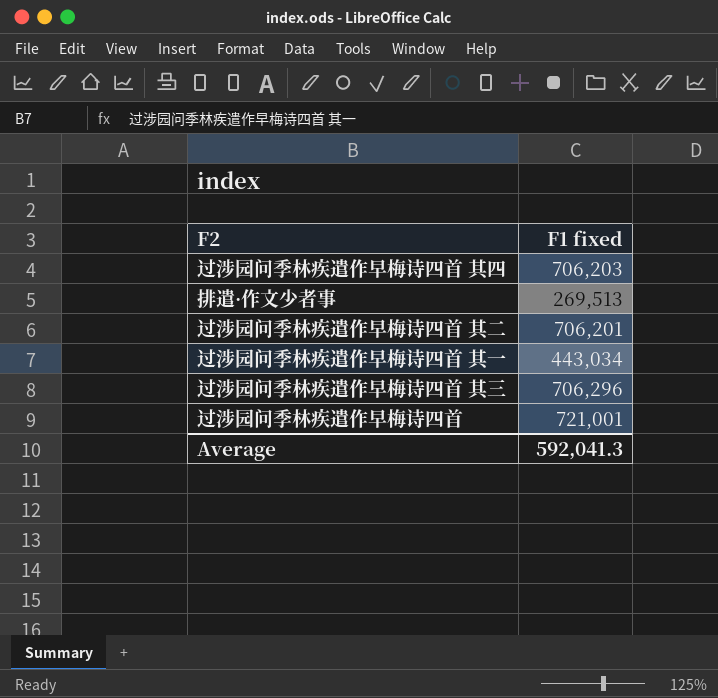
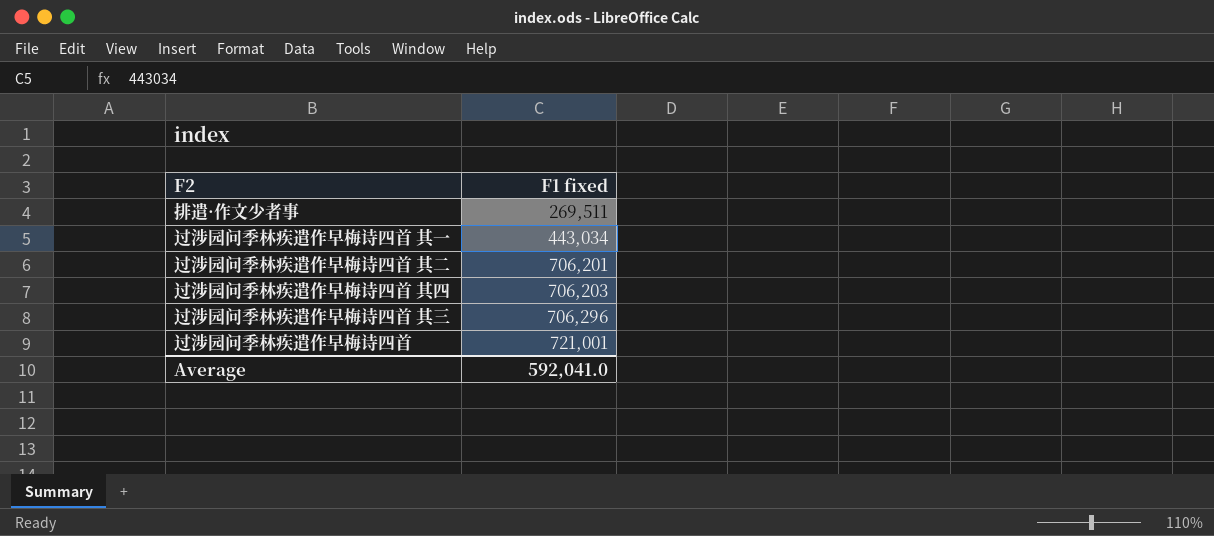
row order: none -> F1 fixed ascending
排遣·作文少者事 | F1 fixed: 269,513 -> 269,511
Average | F1 fixed: 592,041.3 -> 592,041.0

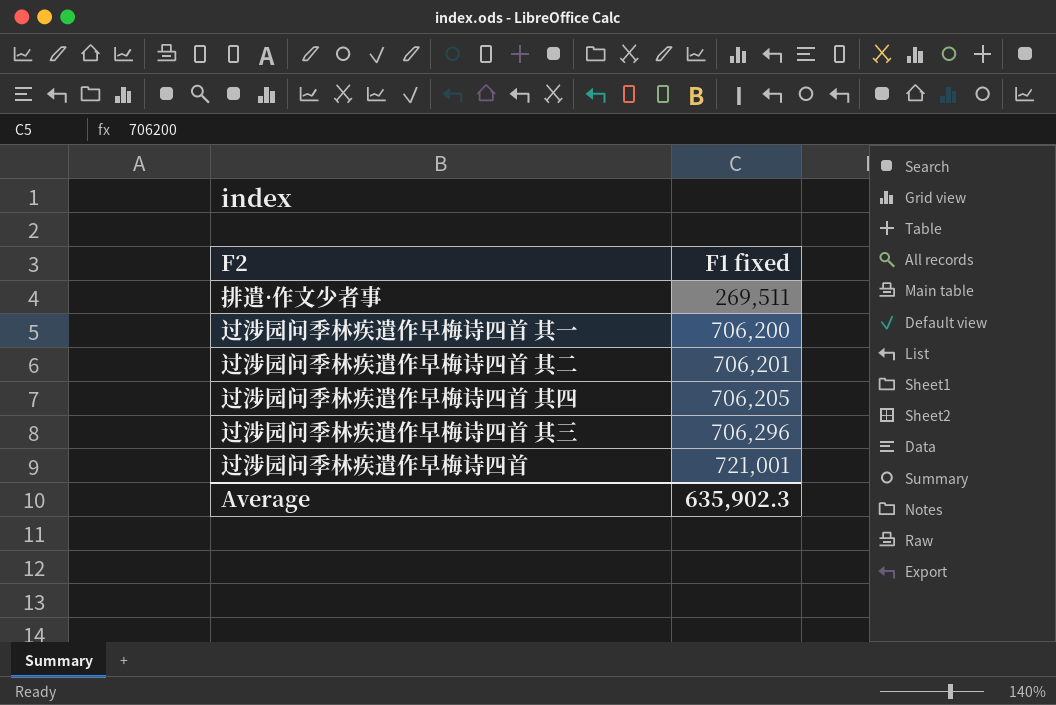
过涉园问季林疾遣作早梅诗四首 其一 | F1 fixed: 443,034 -> 706,200
过涉园问季林疾遣作早梅诗四首 其四 | F1 fixed: 706,203 -> 706,205
Average | F1 fixed: 592,041.0 -> 635,902.3

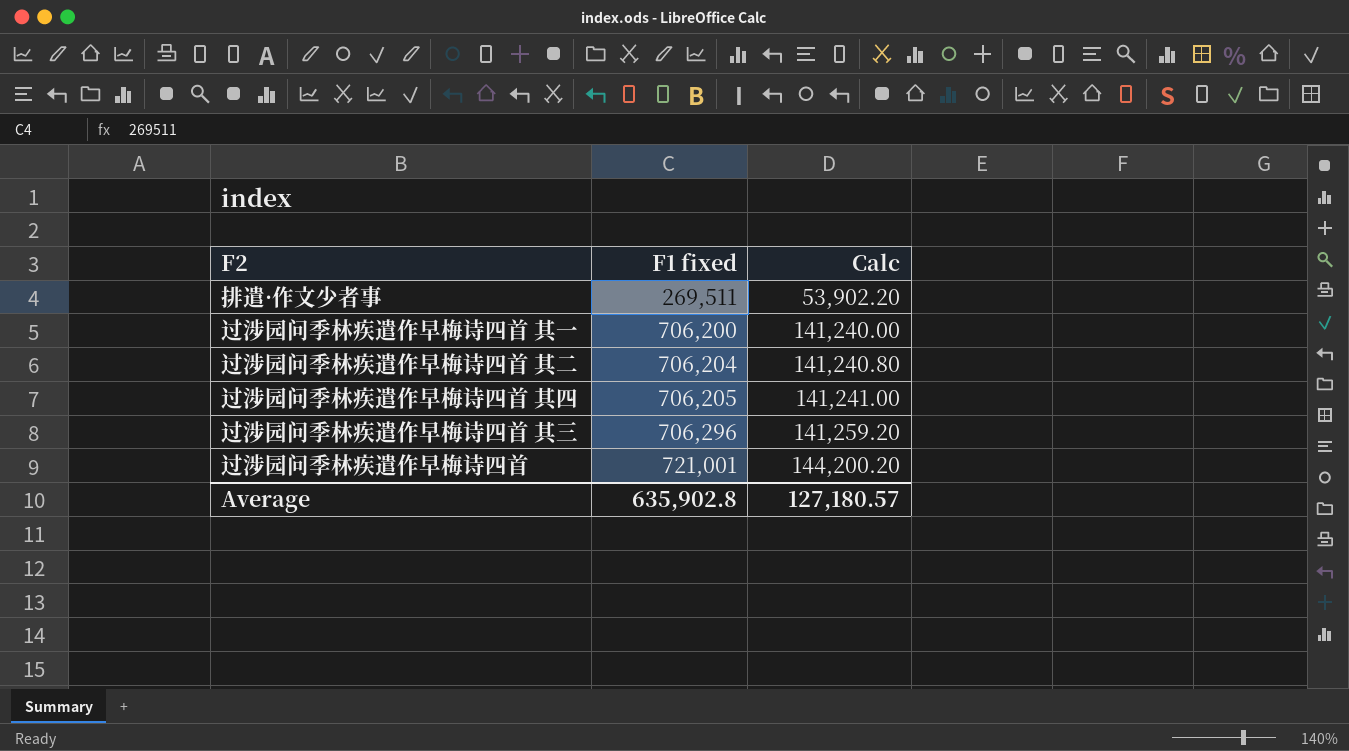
column Calc | formula: none -> [F1 fixed] * 0.2
过涉园问季林疾遣作早梅诗四首 其二 | F1 fixed: 706,201 -> 706,204
Average | F1 fixed: 635,902.3 -> 635,902.8

